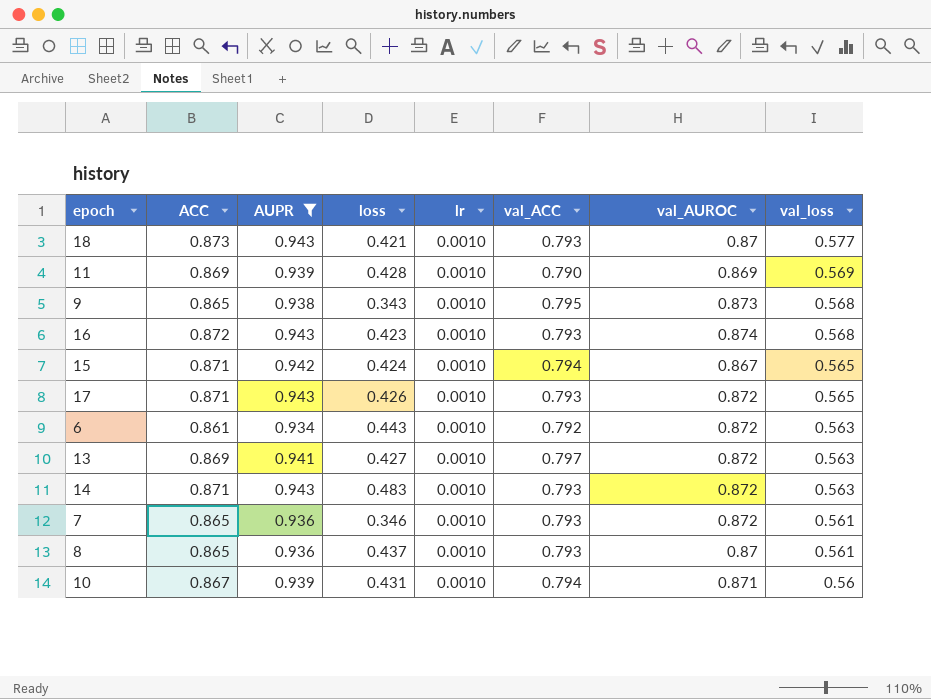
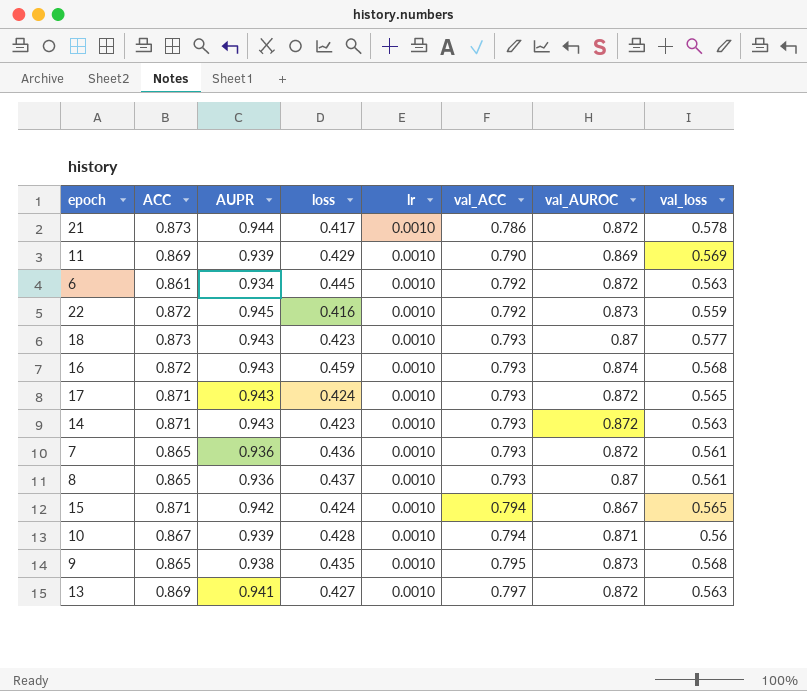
filter: AUPR <= 0.943 -> none
row order: val_loss descending -> val_ACC ascending
11 | loss: 0.428 -> 0.429
6 | loss: 0.443 -> 0.445
18 | loss: 0.421 -> 0.423
16 | loss: 0.423 -> 0.459
17 | loss: 0.426 -> 0.424
14 | loss: 0.483 -> 0.423
7 | loss: 0.346 -> 0.436
10 | loss: 0.431 -> 0.428
9 | loss: 0.343 -> 0.435

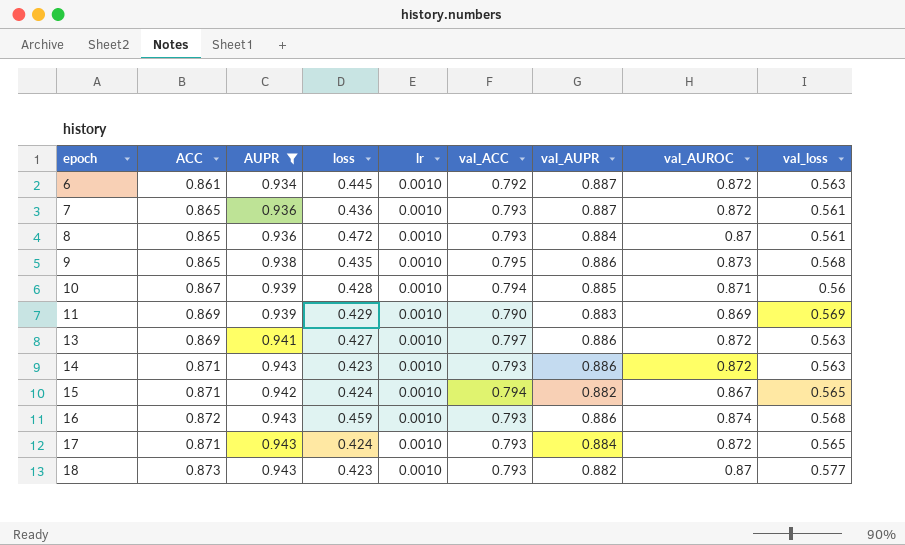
filter: none -> AUPR <= 0.943
row order: val_ACC ascending -> epoch ascending
column val_AUPR | position: none -> 7
8 | loss: 0.437 -> 0.472

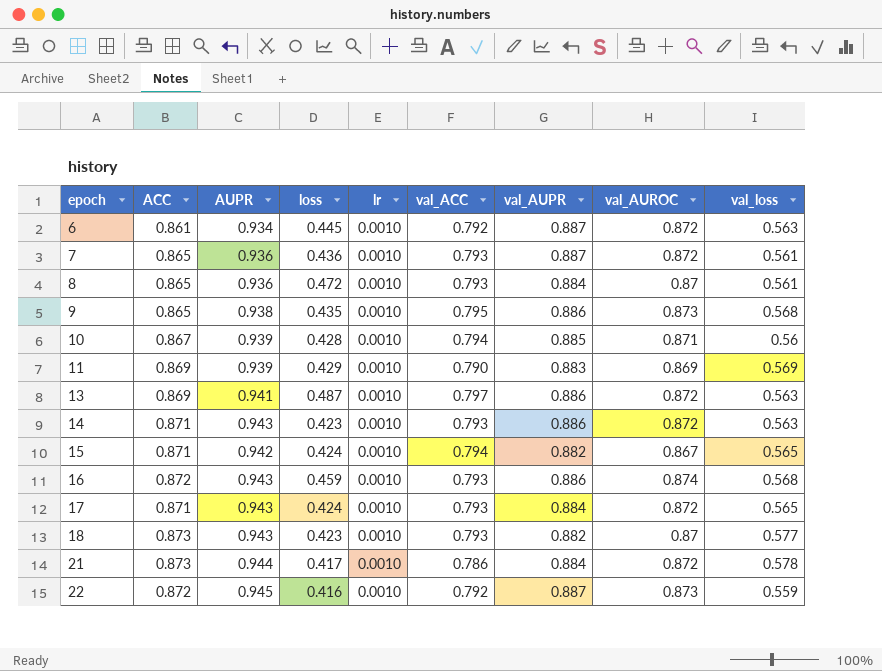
filter: AUPR <= 0.943 -> none
13 | loss: 0.427 -> 0.487

